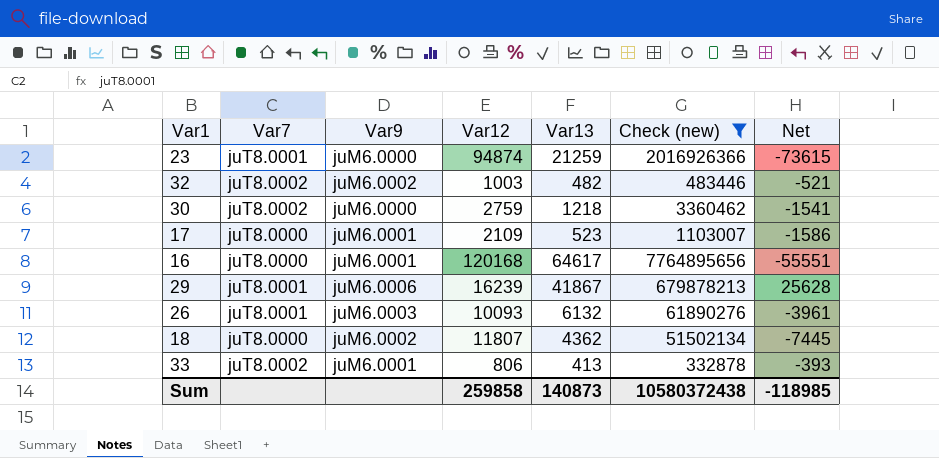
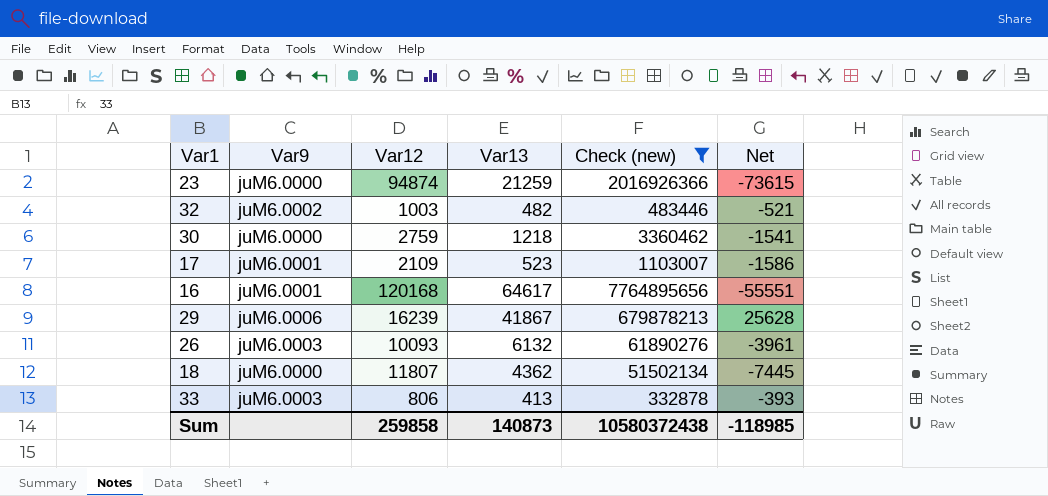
column Var7 | position: 2 -> none
18 | Var9: juM6.0002 -> juM6.0000
33 | Var9: juM6.0001 -> juM6.0003

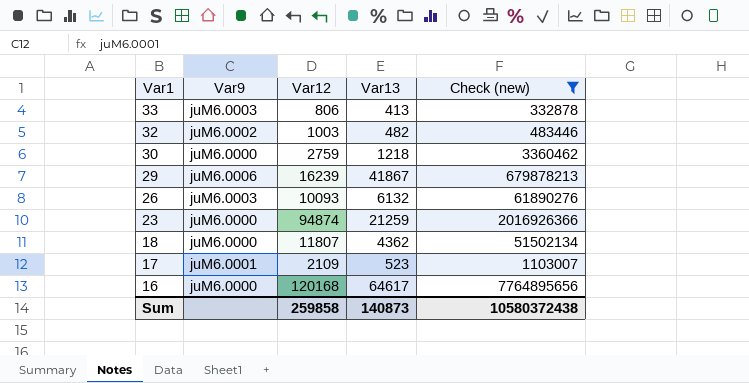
row order: none -> Var1 descending
column Net | formula: [Var13] - [Var12] -> none
16 | Var9: juM6.0001 -> juM6.0000

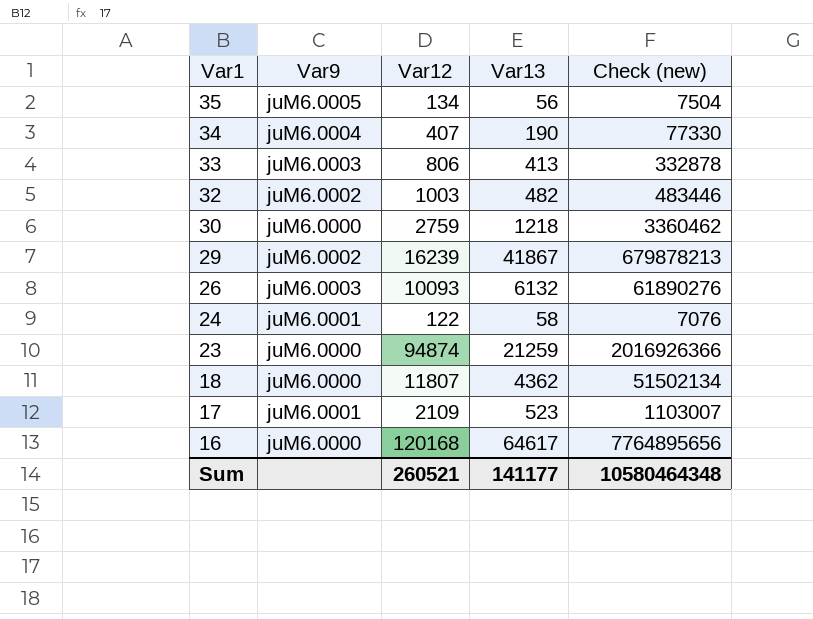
filter: Check (new) >= 332878 -> none
29 | Var9: juM6.0006 -> juM6.0002
Sum | Var12: 259858 -> 260521
Sum | Var13: 140873 -> 141177
Sum | Check (new): 10580372438 -> 10580464348

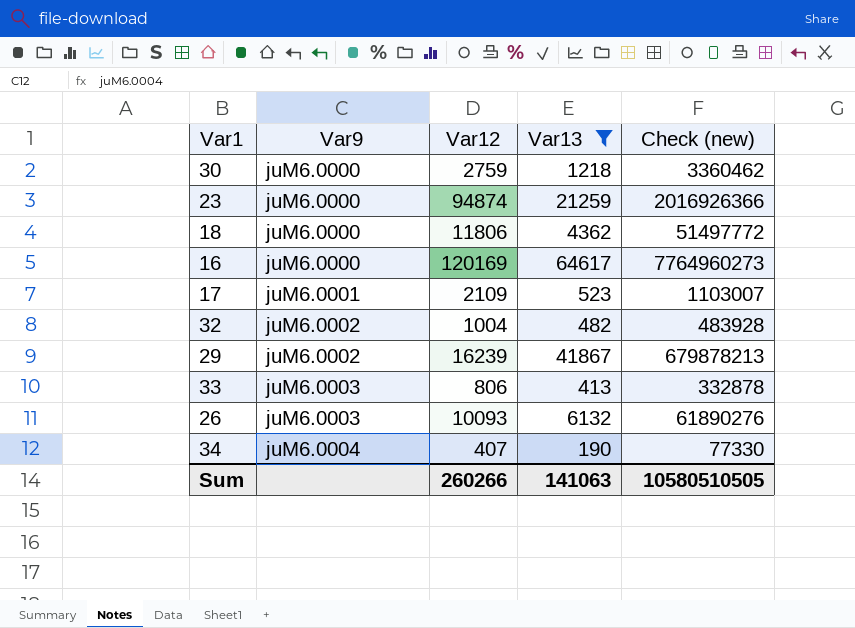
filter: none -> Var13 >= 190
row order: Var1 descending -> Var9 ascending
18 | Var12: 11807 -> 11806
18 | Check (new): 51502134 -> 51497772
16 | Var12: 120168 -> 120169
16 | Check (new): 7764895656 -> 7764960273
32 | Var12: 1003 -> 1004
32 | Check (new): 483446 -> 483928
Sum | Var12: 260521 -> 260266
Sum | Var13: 141177 -> 141063
Sum | Check (new): 10580464348 -> 10580510505

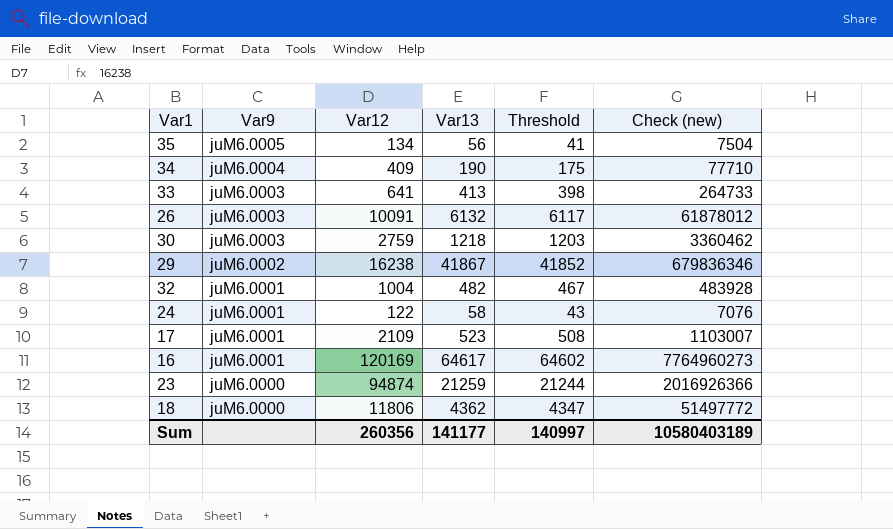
filter: Var13 >= 190 -> none
row order: Var9 ascending -> Var9 descending
column Threshold | formula: none -> [Var13] - 15
34 | Var12: 407 -> 409
34 | Check (new): 77330 -> 77710
33 | Var12: 806 -> 641
33 | Check (new): 332878 -> 264733
26 | Var12: 10093 -> 10091
26 | Check (new): 61890276 -> 61878012
30 | Var9: juM6.0000 -> juM6.0003
29 | Var12: 16239 -> 16238
29 | Check (new): 679878213 -> 679836346
32 | Var9: juM6.0002 -> juM6.0001
16 | Var9: juM6.0000 -> juM6.0001
Sum | Var12: 260266 -> 260356
Sum | Var13: 141063 -> 141177
Sum | Check (new): 10580510505 -> 10580403189

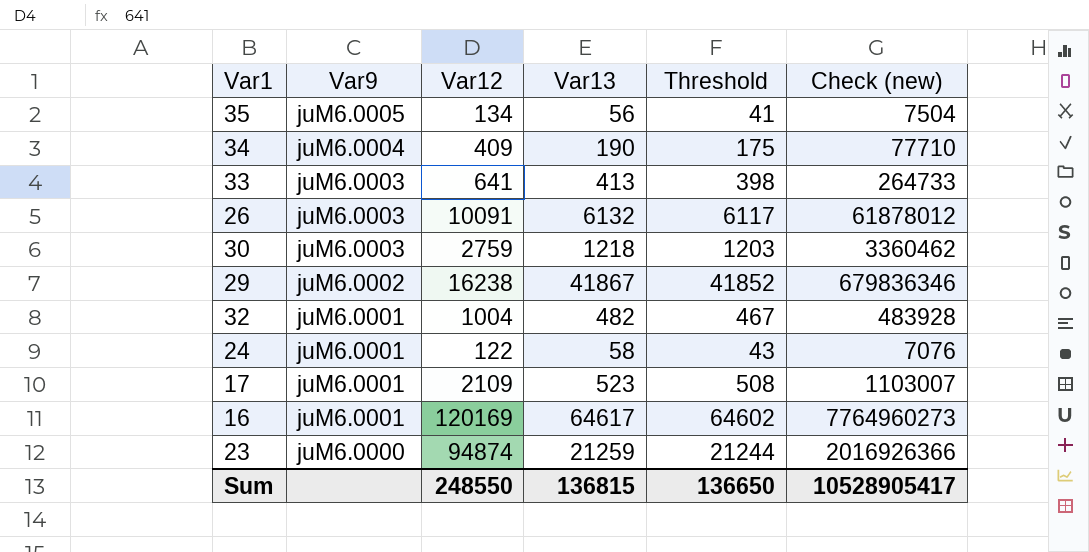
row 18: juM6.0000 | 11806 | 4362 | 4347 | 51497772 -> none
Sum | Var12: 260356 -> 248550
Sum | Var13: 141177 -> 136815
Sum | Threshold: 140997 -> 136650
Sum | Check (new): 10580403189 -> 10528905417

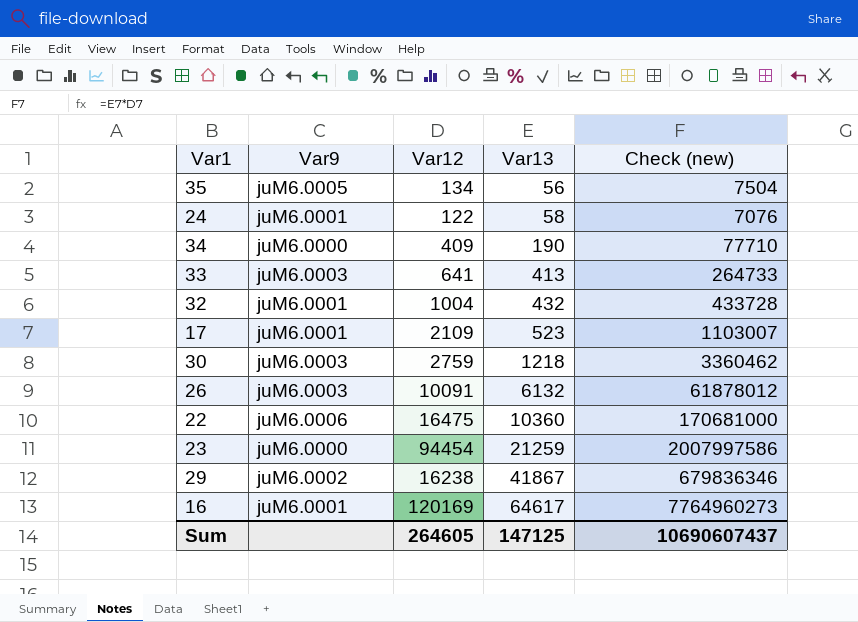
row order: Var9 descending -> Var13 ascending
column Threshold | formula: [Var13] - 15 -> none
34 | Var9: juM6.0004 -> juM6.0000
32 | Var13: 482 -> 432
32 | Check (new): 483928 -> 433728
row 22: none -> juM6.0006 | 16475 | 10360 | 170681000
23 | Var12: 94874 -> 94454
23 | Check (new): 2016926366 -> 2007997586
Sum | Var12: 248550 -> 264605
Sum | Var13: 136815 -> 147125
Sum | Check (new): 10528905417 -> 10690607437

